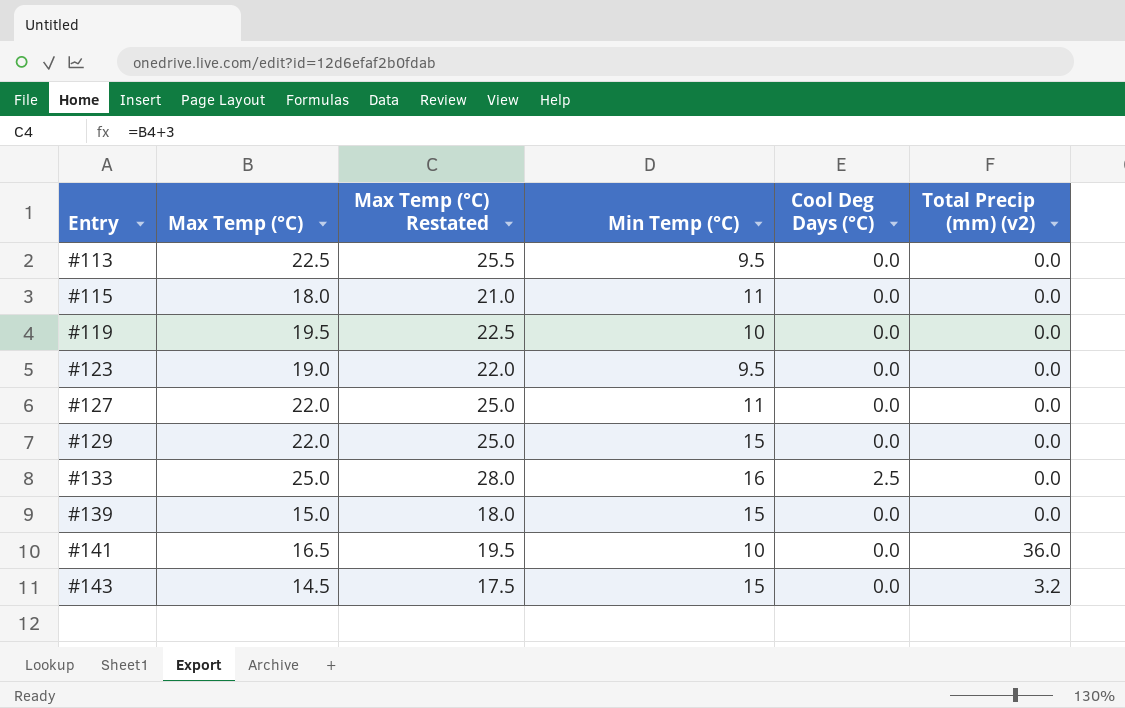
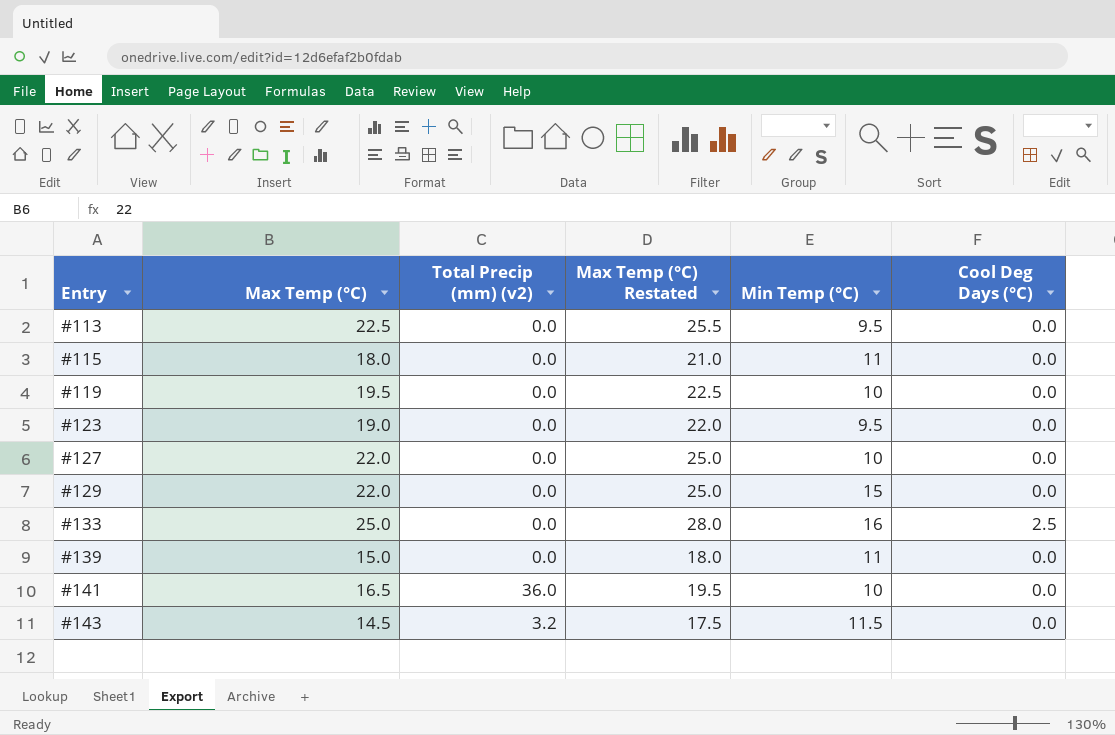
column Total Precip (mm) (v2) | position: 6 -> 3
#127 | Min Temp (°C): 11 -> 10
#139 | Min Temp (°C): 15 -> 11
#143 | Min Temp (°C): 15 -> 11.5

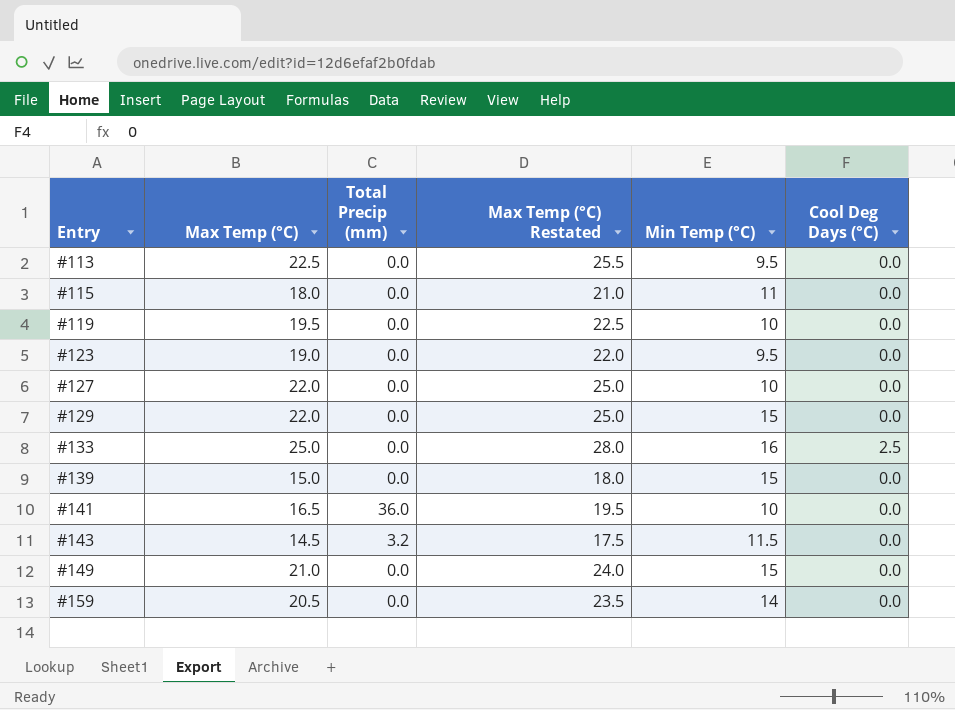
column name: Total Precip (mm) (v2) -> Total Precip (mm)
#139 | Min Temp (°C): 11 -> 15
row #149: none -> 21.0 | 0.0 | 24.0 | 15 | 0.0
row #159: none -> 20.5 | 0.0 | 23.5 | 14 | 0.0

